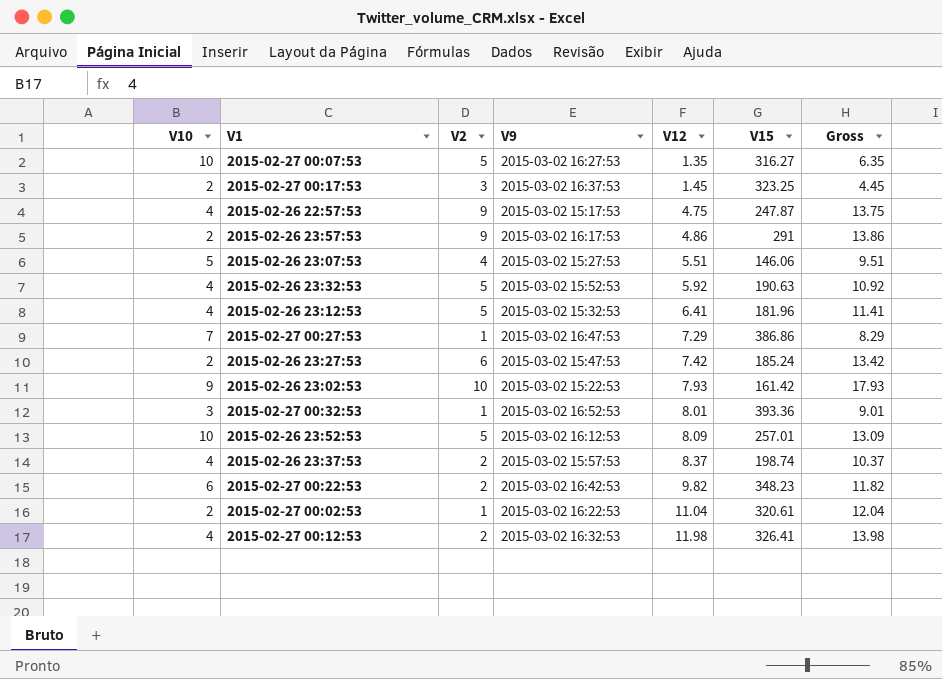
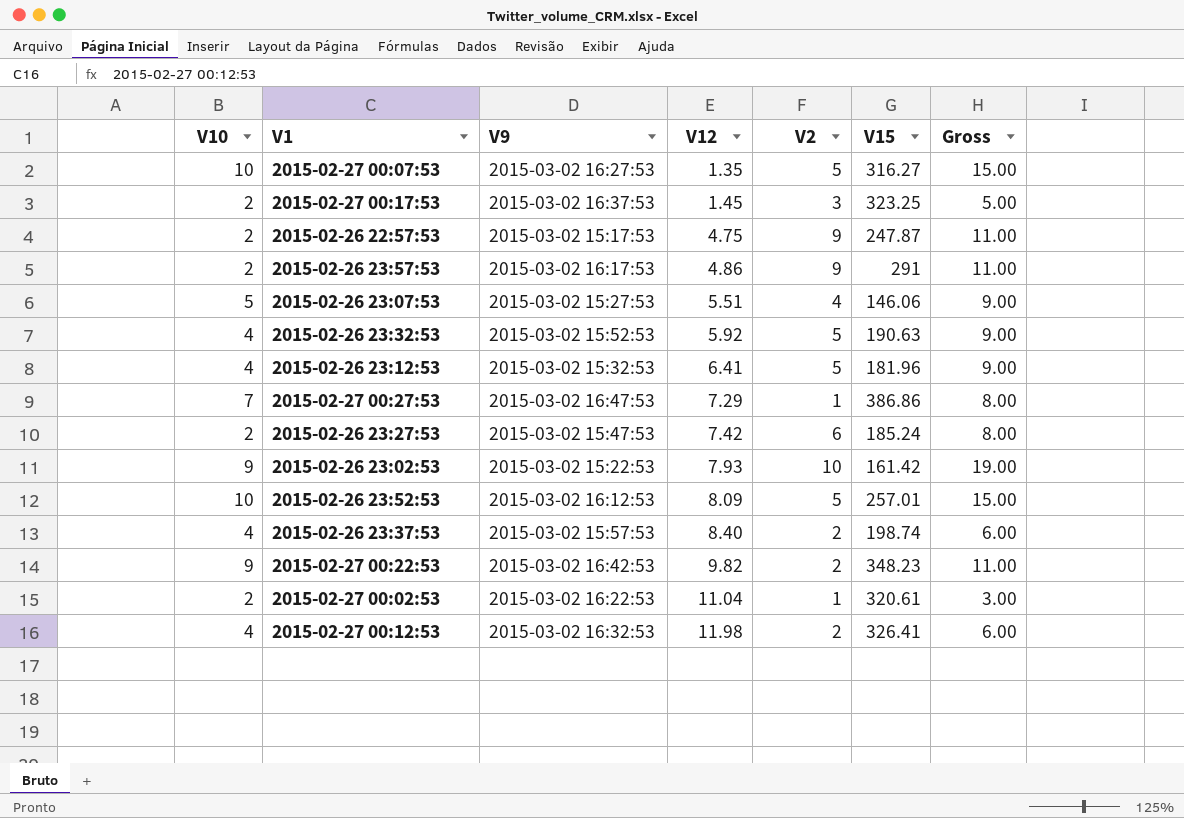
column V2 | position: 3 -> 5
column Gross | formula: [V2] + [V12] -> [V10] + [V2]
row 2015-02-27 00:32:53: 3 | 1 | 2015-03-02 16:52:53 | 8.01 | 393.36 | 9.01 -> none
2015-02-26 22:57:53 | V10: 4 -> 2
2015-02-26 23:37:53 | V12: 8.37 -> 8.40
2015-02-27 00:22:53 | V10: 6 -> 9

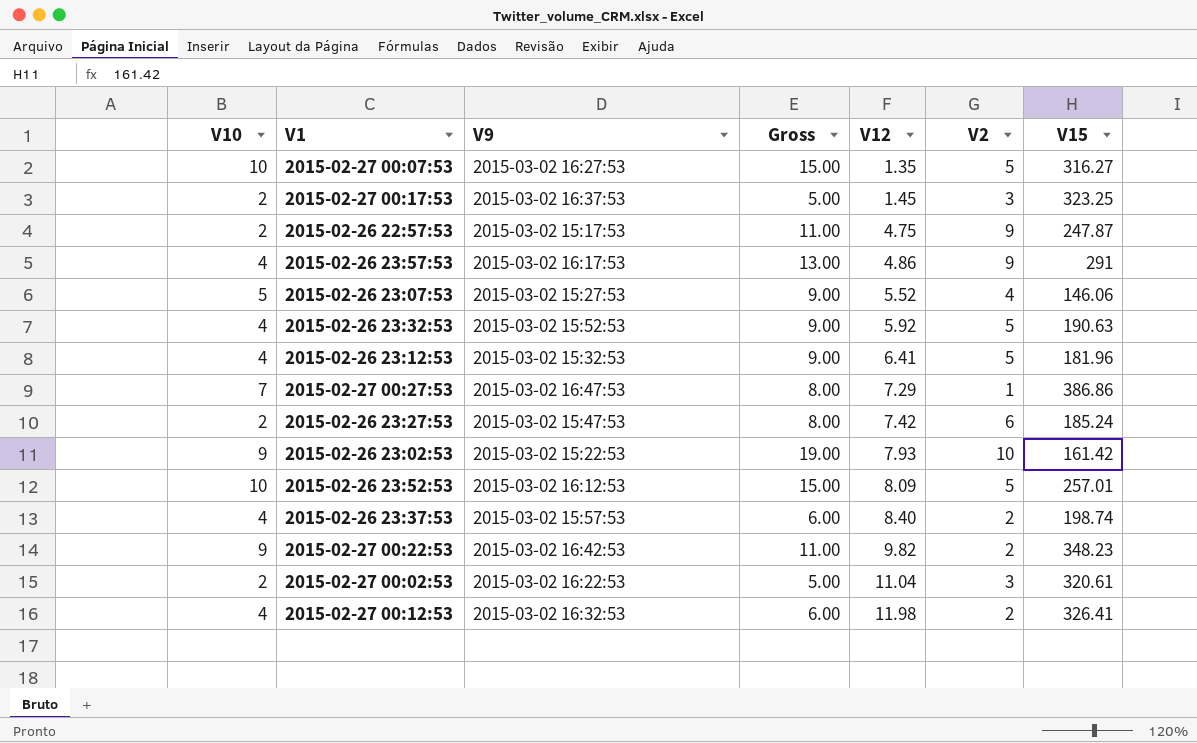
column Gross | position: 7 -> 4
2015-02-26 23:57:53 | V10: 2 -> 4
2015-02-26 23:57:53 | Gross: 11.00 -> 13.00
2015-02-26 23:07:53 | V12: 5.51 -> 5.52
2015-02-27 00:02:53 | Gross: 3.00 -> 5.00
2015-02-27 00:02:53 | V2: 1 -> 3

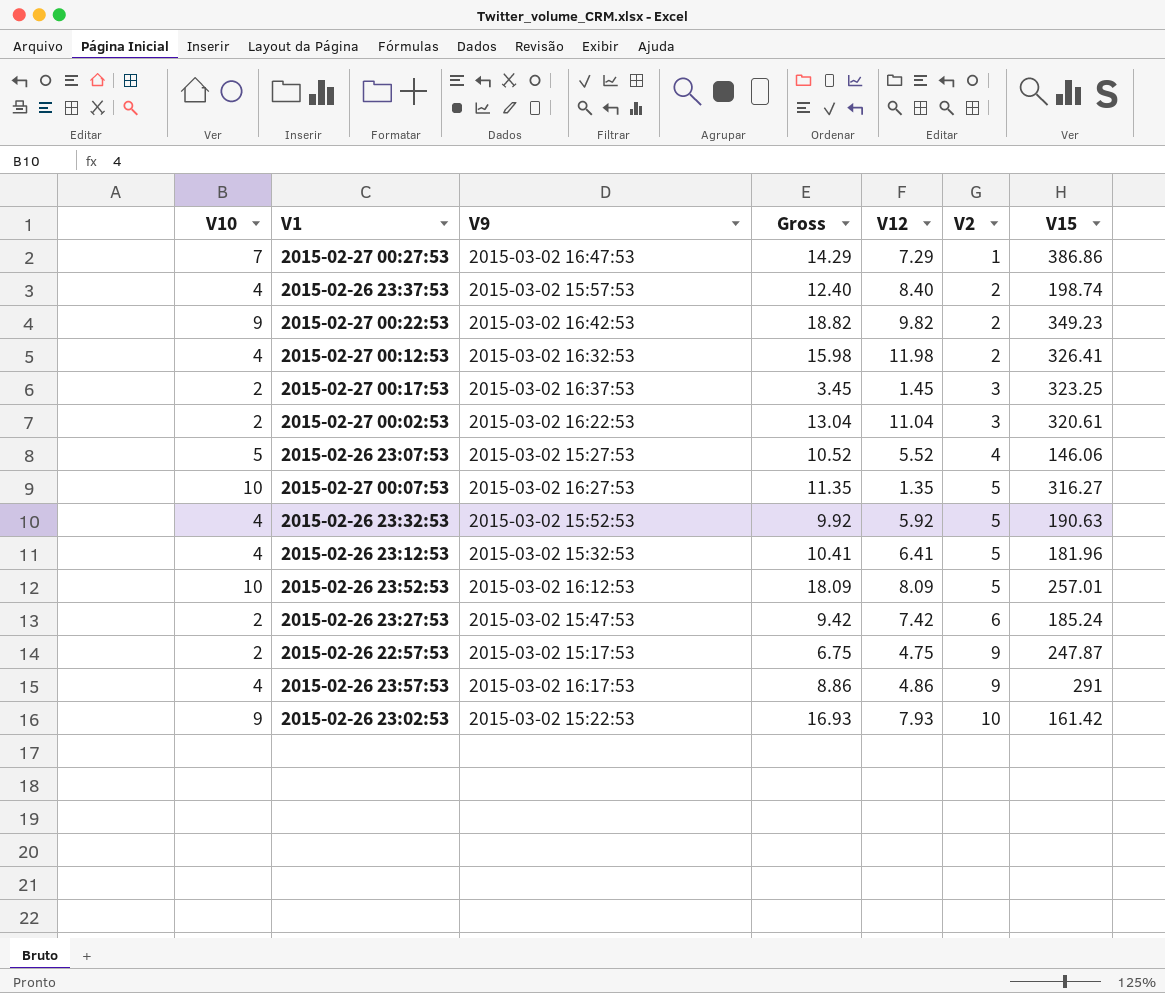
row order: V12 ascending -> V2 ascending
column Gross | formula: [V10] + [V2] -> [V10] + [V12]
2015-02-27 00:22:53 | V15: 348.23 -> 349.23

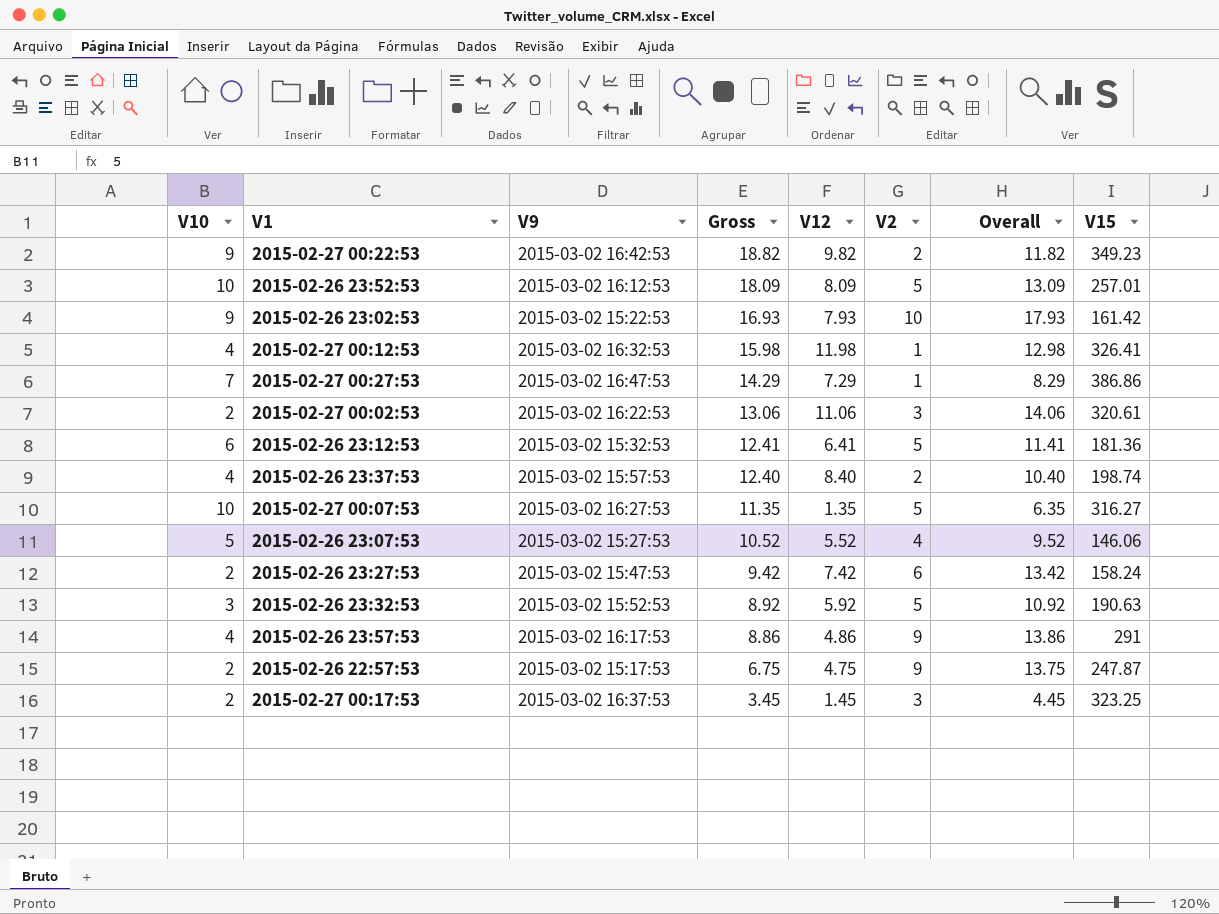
row order: V2 ascending -> Gross descending
column Overall | formula: none -> [V12] + [V2]
2015-02-27 00:12:53 | V2: 2 -> 1
2015-02-27 00:02:53 | Gross: 13.04 -> 13.06
2015-02-27 00:02:53 | V12: 11.04 -> 11.06
2015-02-26 23:12:53 | V10: 4 -> 6
2015-02-26 23:12:53 | Gross: 10.41 -> 12.41
2015-02-26 23:12:53 | V15: 181.96 -> 181.36
2015-02-26 23:27:53 | V15: 185.24 -> 158.24
2015-02-26 23:32:53 | V10: 4 -> 3
2015-02-26 23:32:53 | Gross: 9.92 -> 8.92

